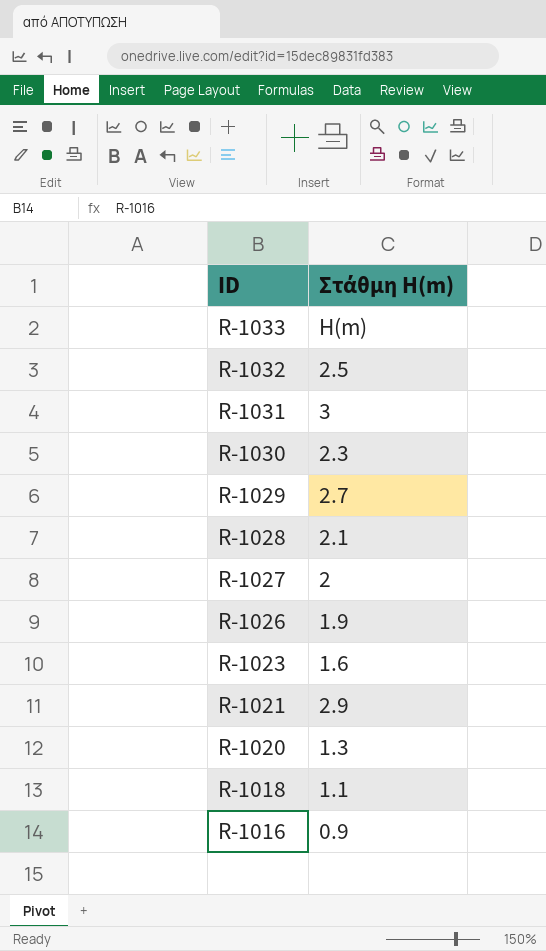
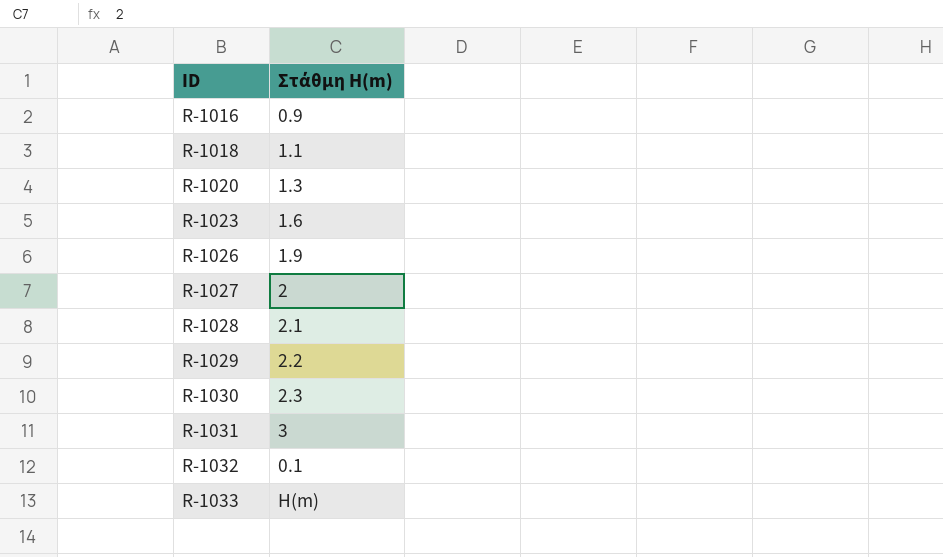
row order: ID descending -> ID ascending
row R-1021: 2.9 -> none
R-1029 | Στάθμη H(m): 2.7 -> 2.2
R-1032 | Στάθμη H(m): 2.5 -> 0.1

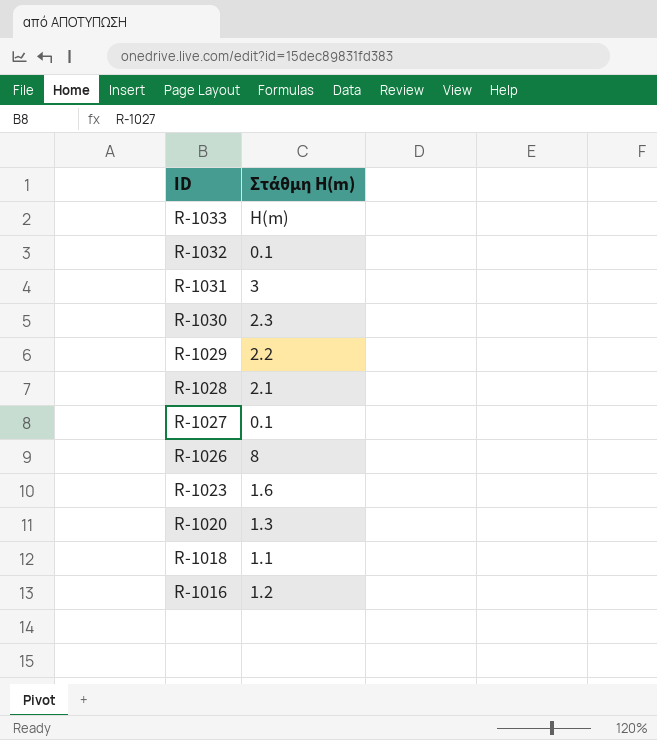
row order: ID ascending -> ID descending
R-1027 | Στάθμη H(m): 2 -> 0.1
R-1026 | Στάθμη H(m): 1.9 -> 8
R-1016 | Στάθμη H(m): 0.9 -> 1.2

